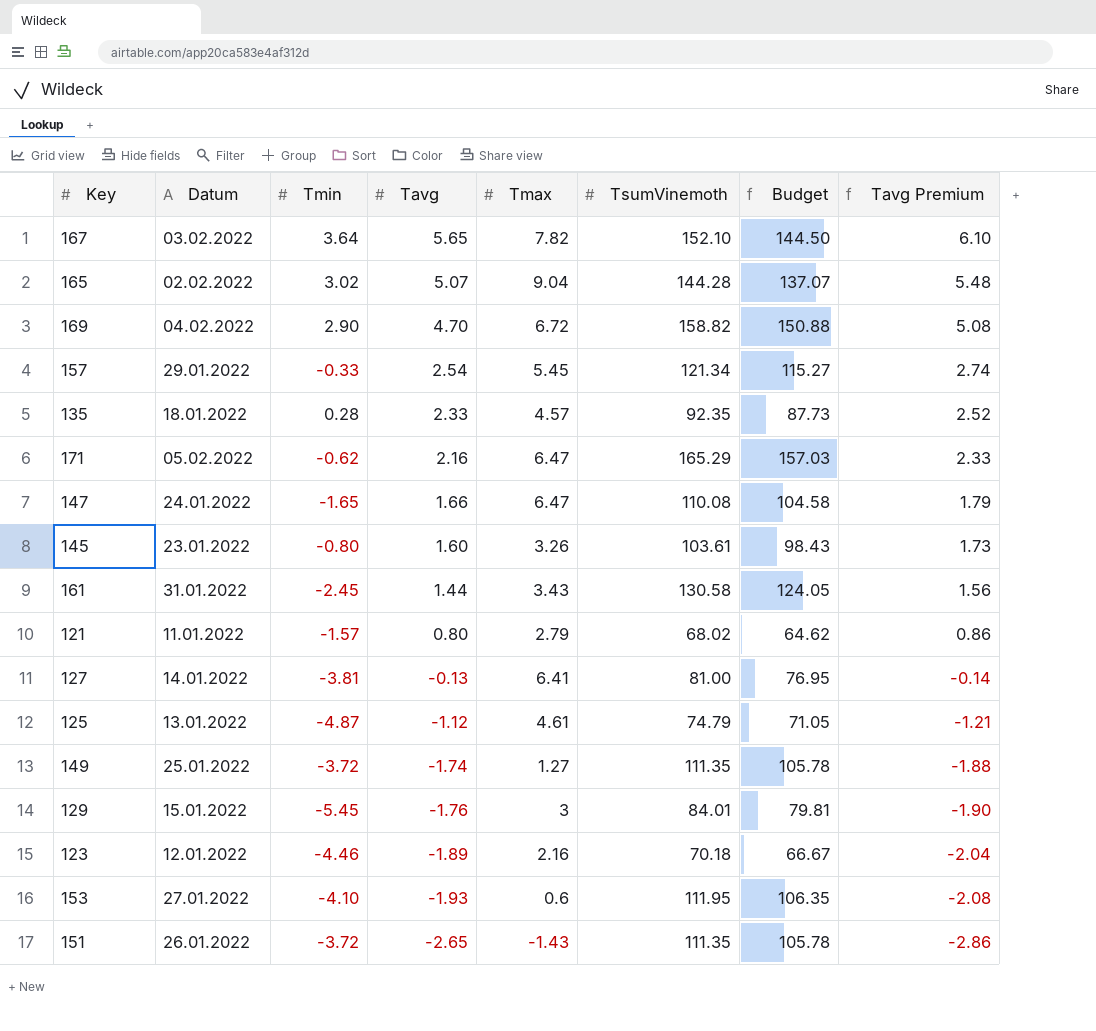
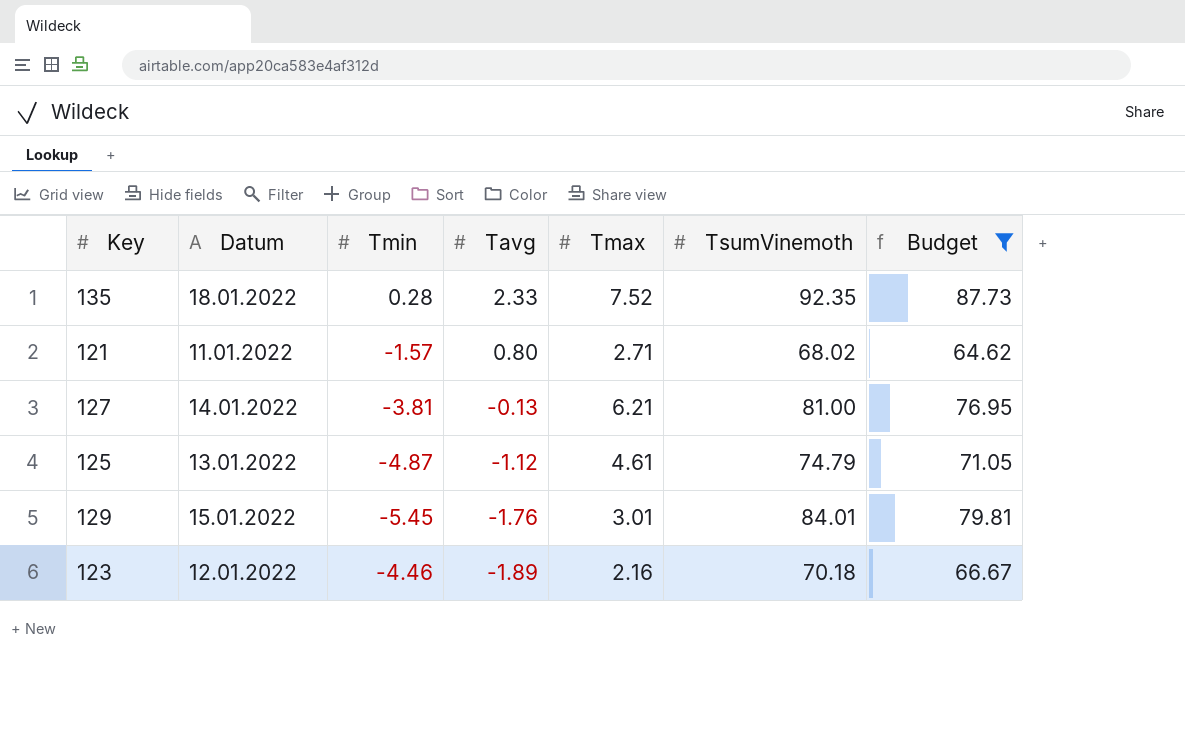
filter: none -> Budget <= 87.73
column Tavg Premium | formula: [Tavg] * 1.08 -> none
135 | Tmax: 4.57 -> 7.52
121 | Tmax: 2.79 -> 2.71
127 | Tmax: 6.41 -> 6.21
129 | Tmax: 3 -> 3.01

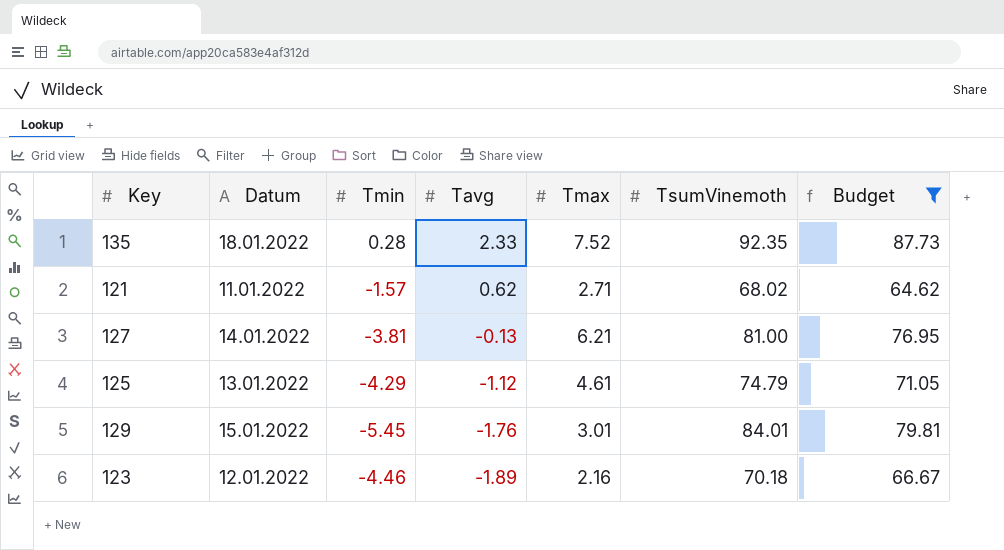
121 | Tavg: 0.80 -> 0.62
125 | Tmin: -4.87 -> -4.29

